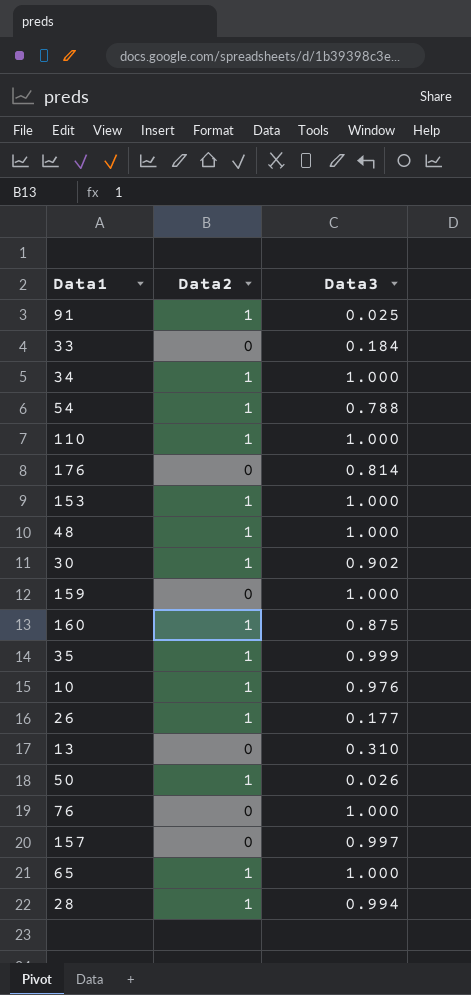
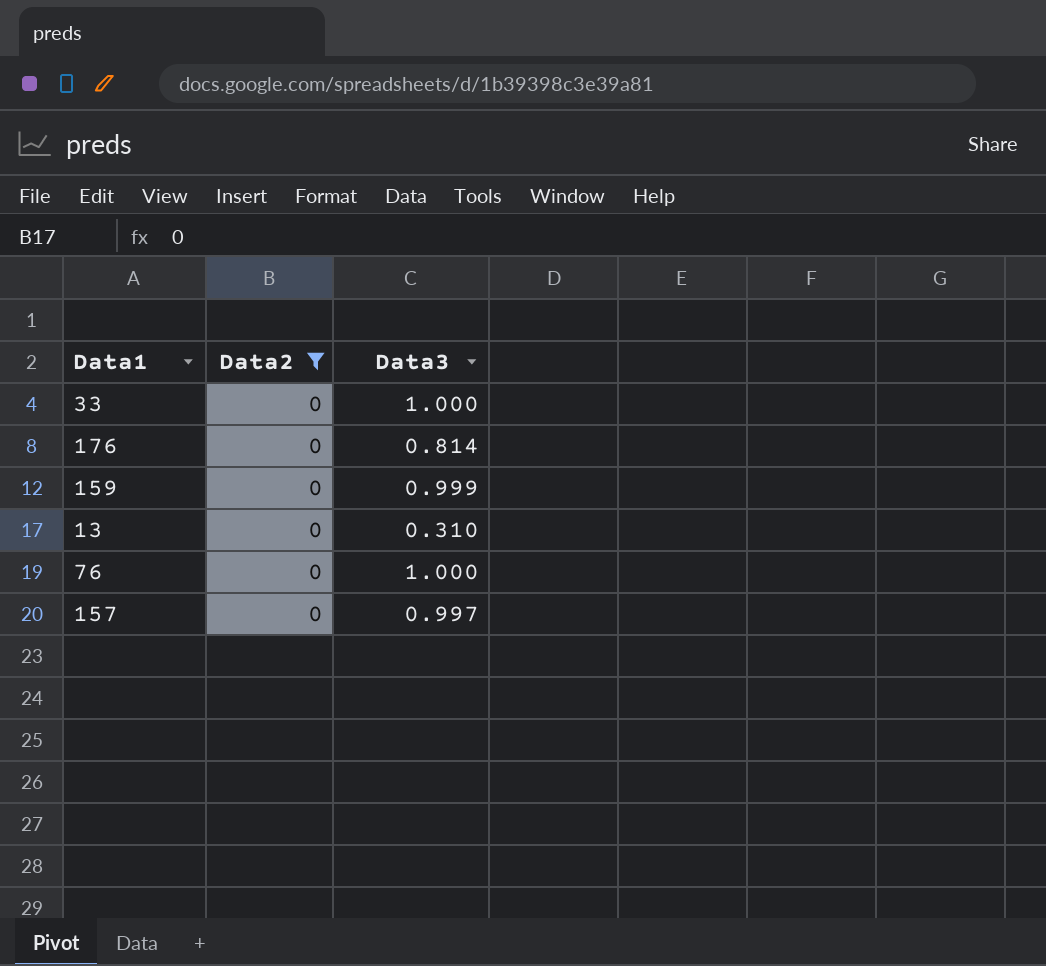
filter: none -> Data2 = 0
33 | Data3: 0.184 -> 1.000
159 | Data3: 1.000 -> 0.999

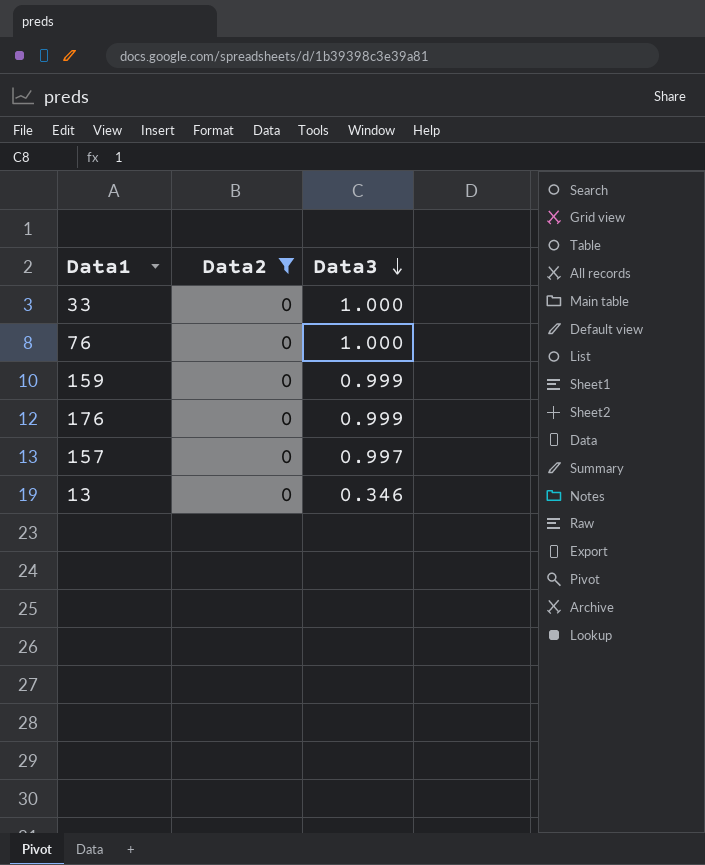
row order: none -> Data3 descending
176 | Data3: 0.814 -> 0.999
13 | Data3: 0.310 -> 0.346

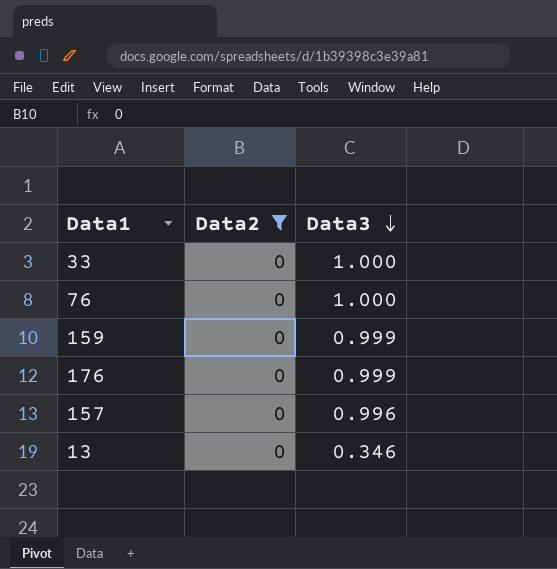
157 | Data3: 0.997 -> 0.996

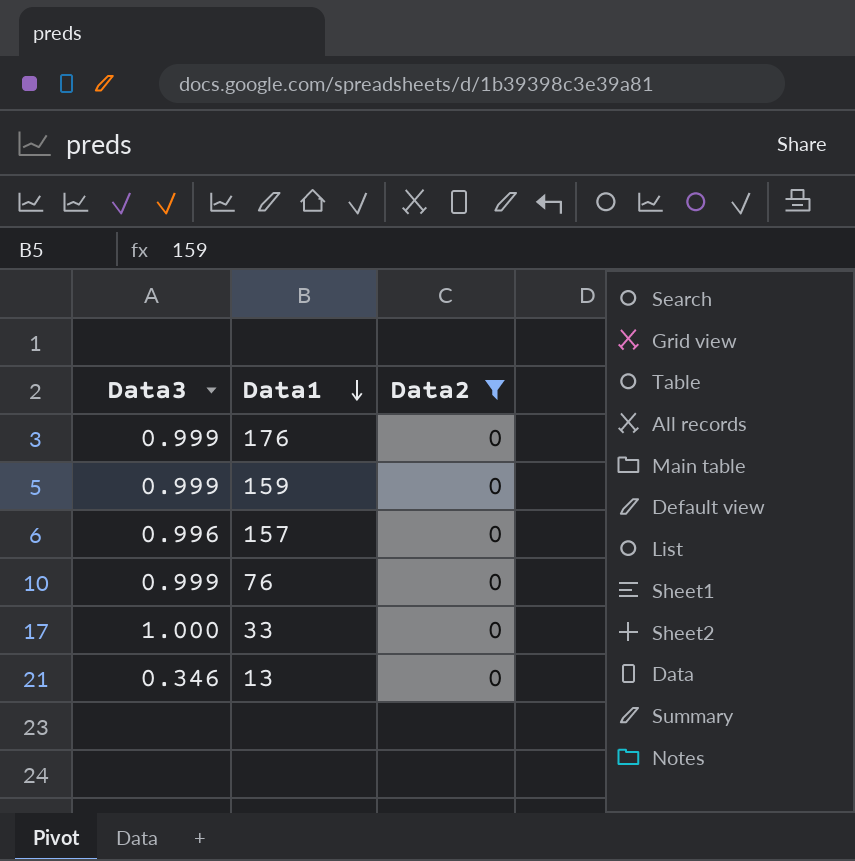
row order: Data3 descending -> Data1 descending
column Data3 | position: 3 -> 1
76 | Data3: 1.000 -> 0.999

